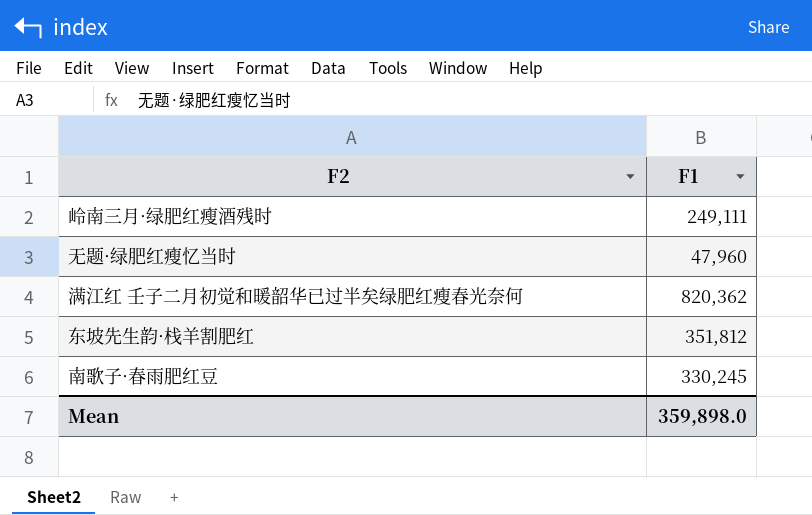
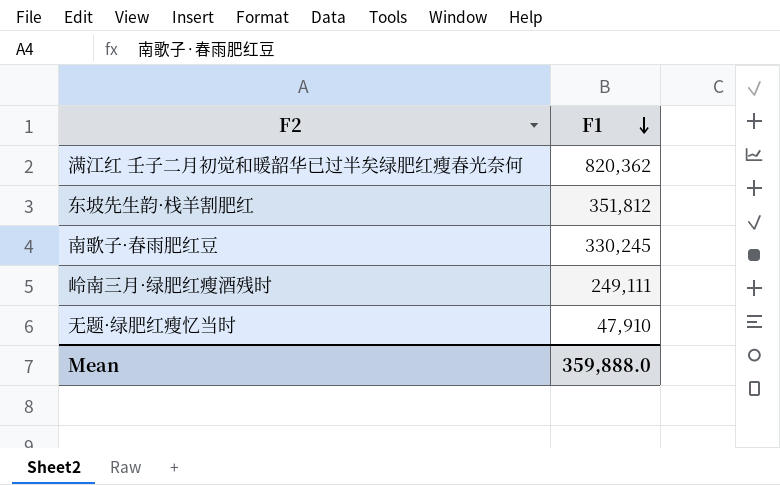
row order: none -> F1 descending
无题·绿肥红瘦忆当时 | F1: 47,960 -> 47,910
Mean | F1: 359,898.0 -> 359,888.0

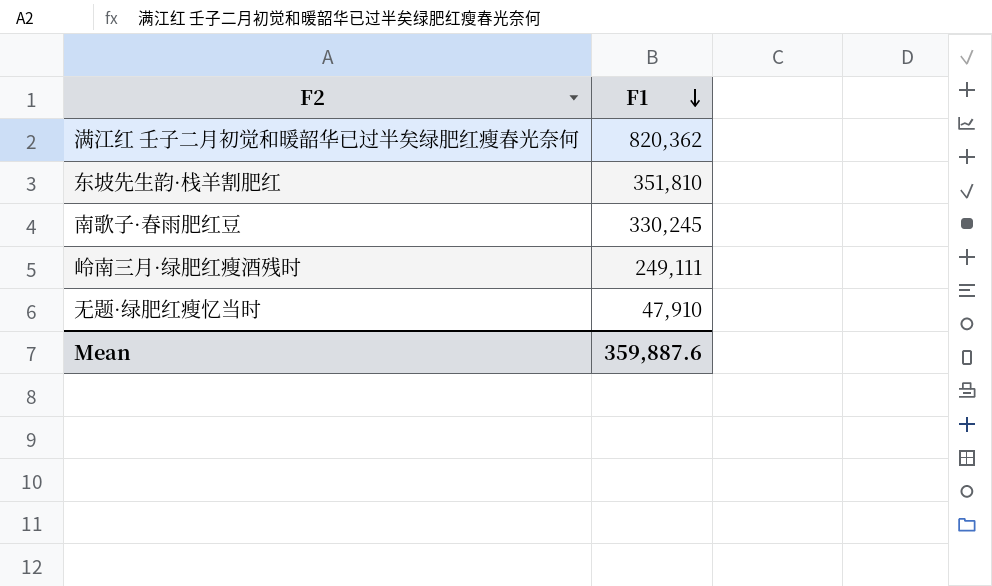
东坡先生韵·栈羊割肥红 | F1: 351,812 -> 351,810
Mean | F1: 359,888.0 -> 359,887.6

